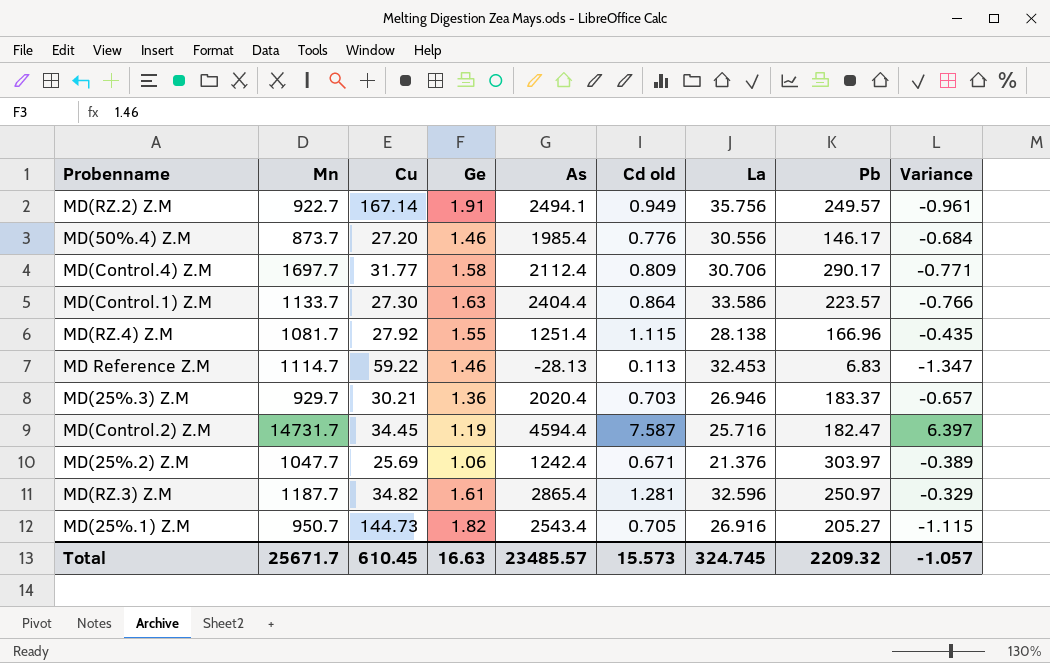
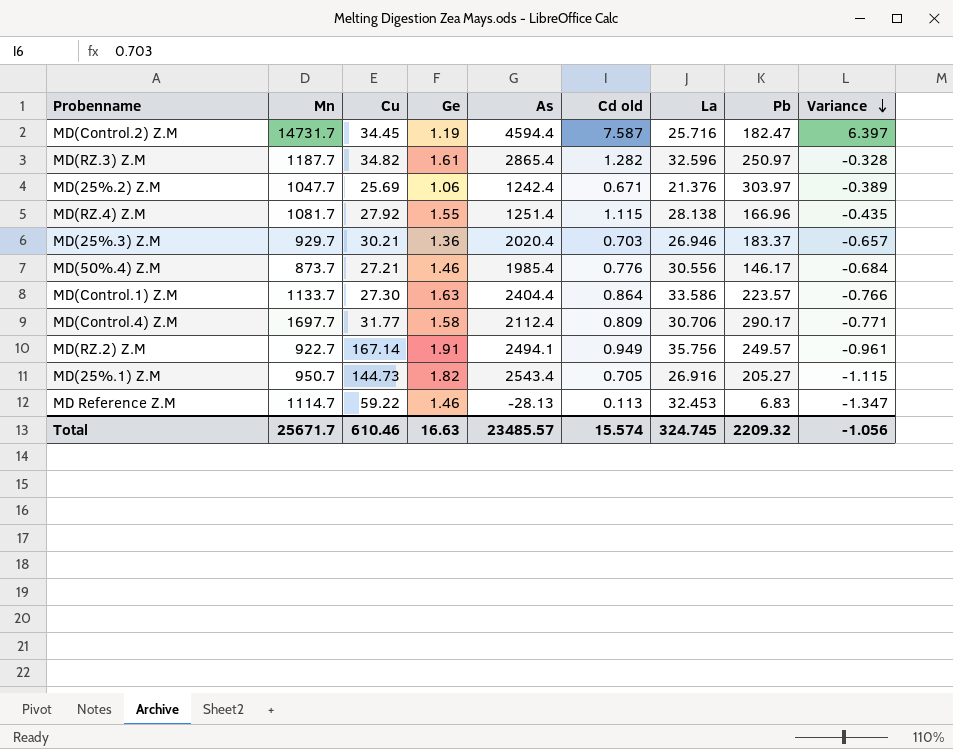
row order: none -> Variance descending
MD(RZ.3) Z.M | Cd old: 1.281 -> 1.282
MD(RZ.3) Z.M | Variance: -0.329 -> -0.328
MD(50%.4) Z.M | Cu: 27.20 -> 27.21
Total | Cu: 610.45 -> 610.46
Total | Cd old: 15.573 -> 15.574
Total | Variance: -1.057 -> -1.056

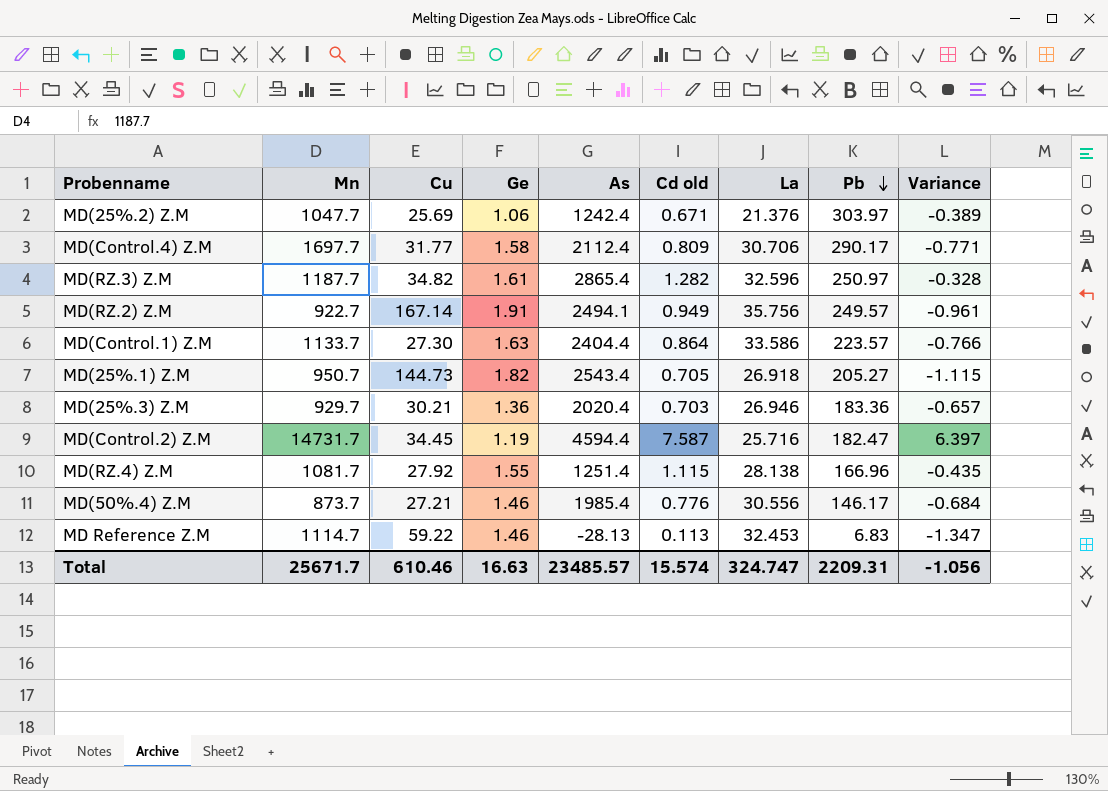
row order: Variance descending -> Pb descending
MD(25%.1) Z.M | La: 26.916 -> 26.918
MD(25%.3) Z.M | Pb: 183.37 -> 183.36
Total | La: 324.745 -> 324.747
Total | Pb: 2209.32 -> 2209.31

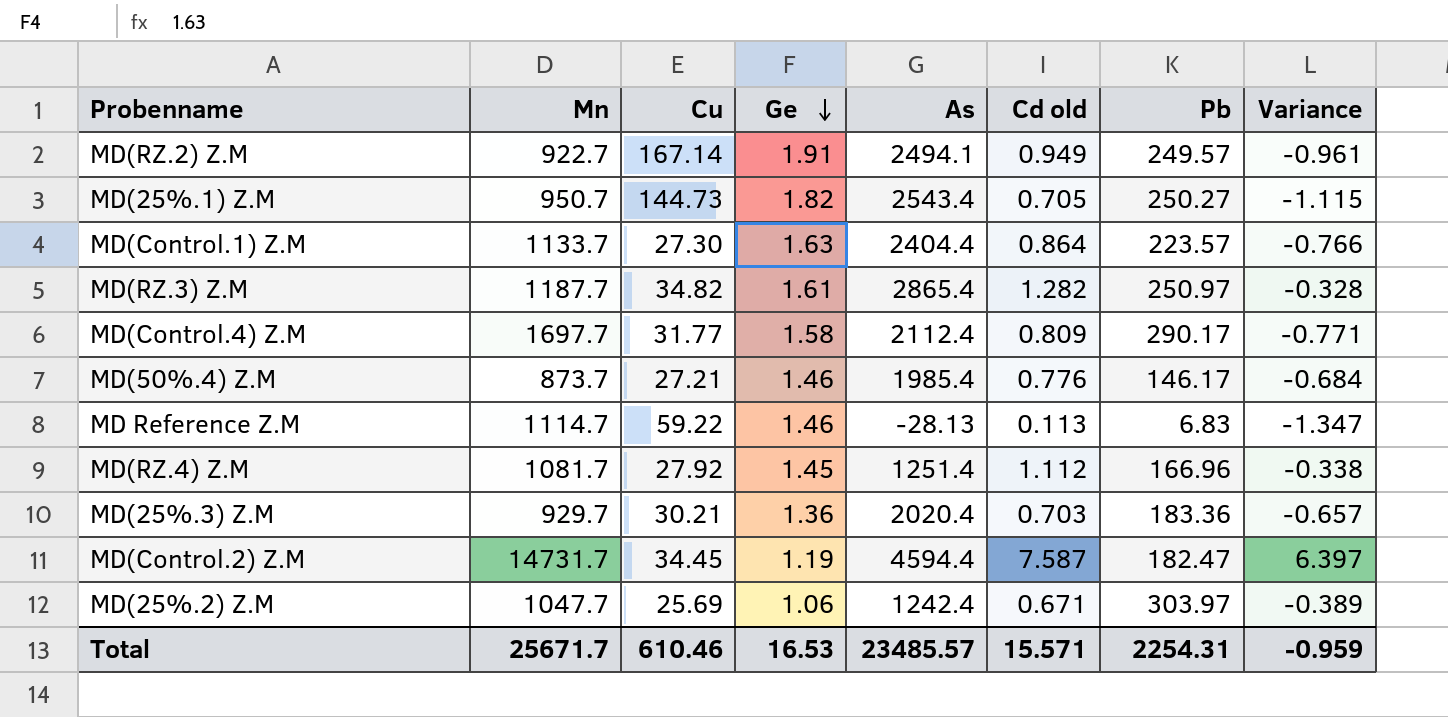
row order: Pb descending -> Ge descending
column La | position: 7 -> none
MD(25%.1) Z.M | Pb: 205.27 -> 250.27
MD(RZ.4) Z.M | Ge: 1.55 -> 1.45
MD(RZ.4) Z.M | Cd old: 1.115 -> 1.112
MD(RZ.4) Z.M | Variance: -0.435 -> -0.338
Total | Ge: 16.63 -> 16.53
Total | Cd old: 15.574 -> 15.571
Total | Pb: 2209.31 -> 2254.31
Total | Variance: -1.056 -> -0.959

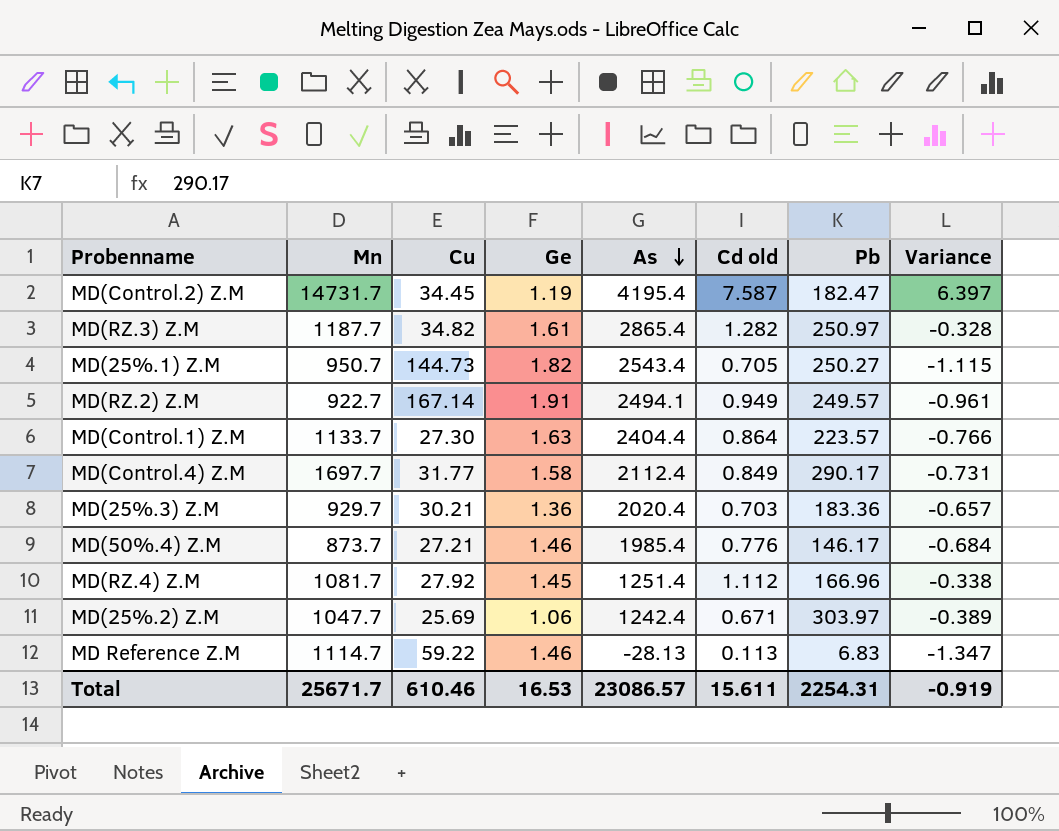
row order: Ge descending -> As descending
MD(Control.2) Z.M | As: 4594.4 -> 4195.4
MD(Control.4) Z.M | Cd old: 0.809 -> 0.849
MD(Control.4) Z.M | Variance: -0.771 -> -0.731
Total | As: 23485.57 -> 23086.57
Total | Cd old: 15.571 -> 15.611
Total | Variance: -0.959 -> -0.919

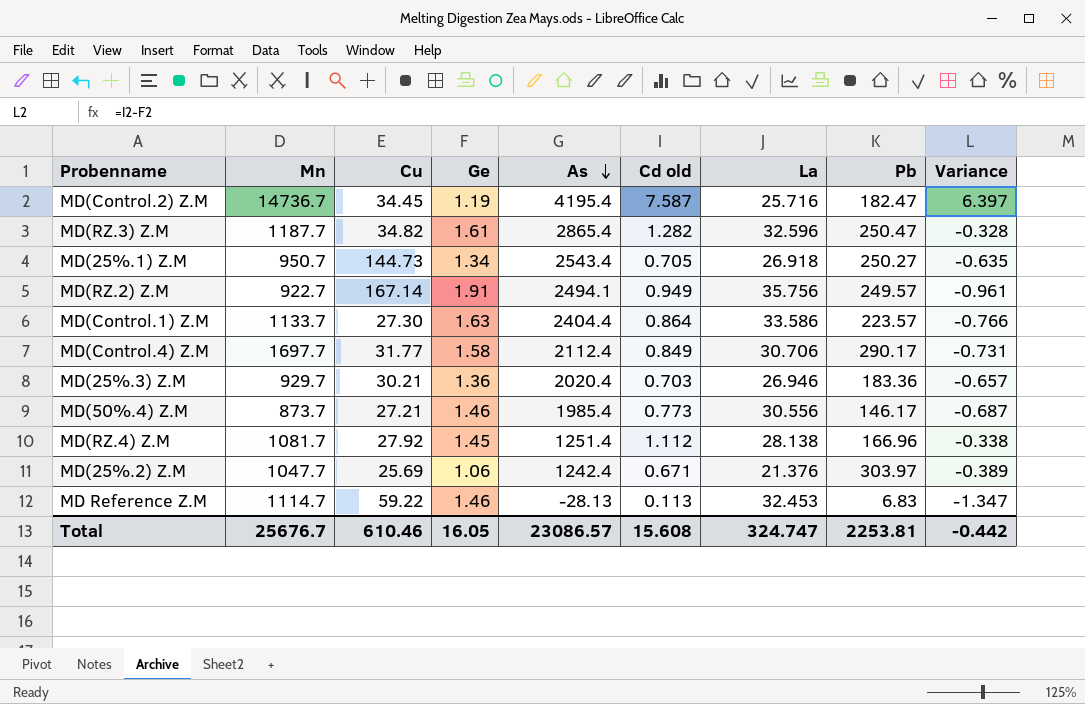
column La | position: none -> 7
MD(Control.2) Z.M | Mn: 14731.7 -> 14736.7
MD(RZ.3) Z.M | Pb: 250.97 -> 250.47
MD(25%.1) Z.M | Ge: 1.82 -> 1.34
MD(25%.1) Z.M | Variance: -1.115 -> -0.635
MD(50%.4) Z.M | Cd old: 0.776 -> 0.773
MD(50%.4) Z.M | Variance: -0.684 -> -0.687
Total | Mn: 25671.7 -> 25676.7
Total | Ge: 16.53 -> 16.05
Total | Cd old: 15.611 -> 15.608
Total | Pb: 2254.31 -> 2253.81
Total | Variance: -0.919 -> -0.442

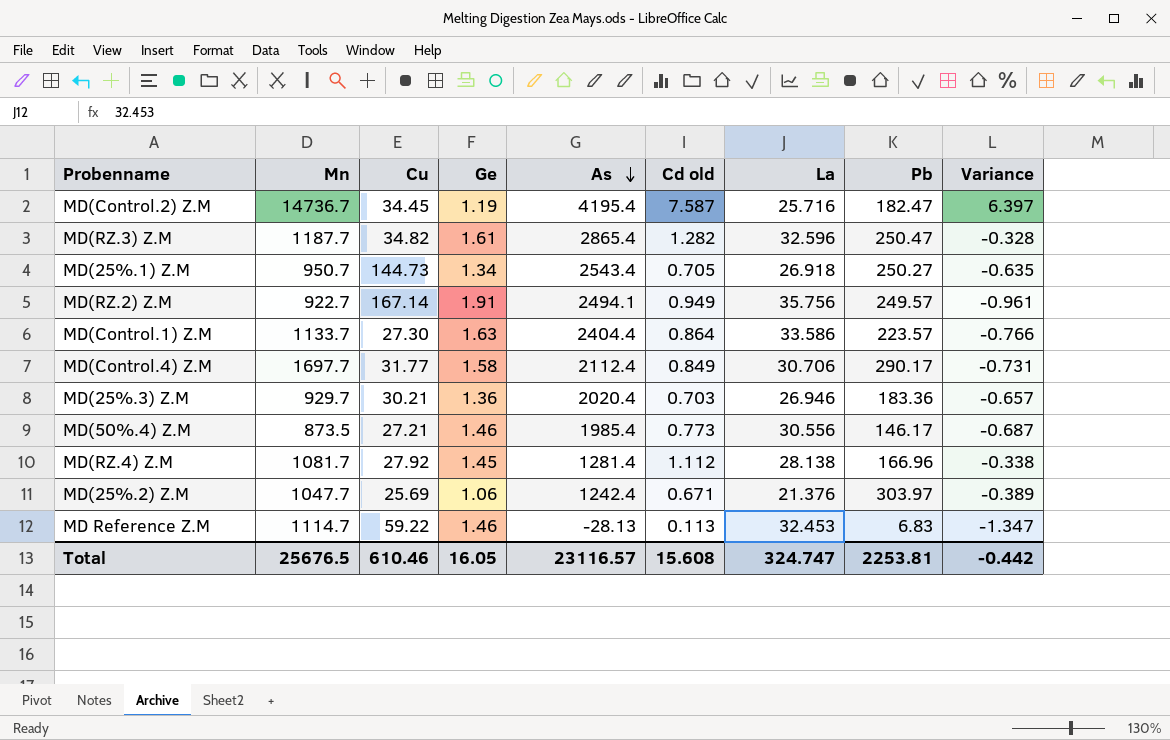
MD(50%.4) Z.M | Mn: 873.7 -> 873.5
MD(RZ.4) Z.M | As: 1251.4 -> 1281.4
Total | Mn: 25676.7 -> 25676.5
Total | As: 23086.57 -> 23116.57

